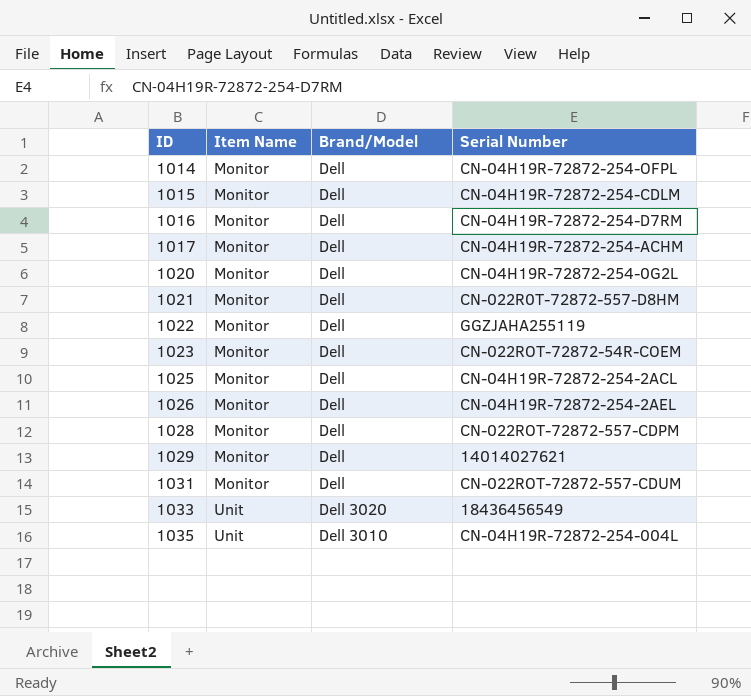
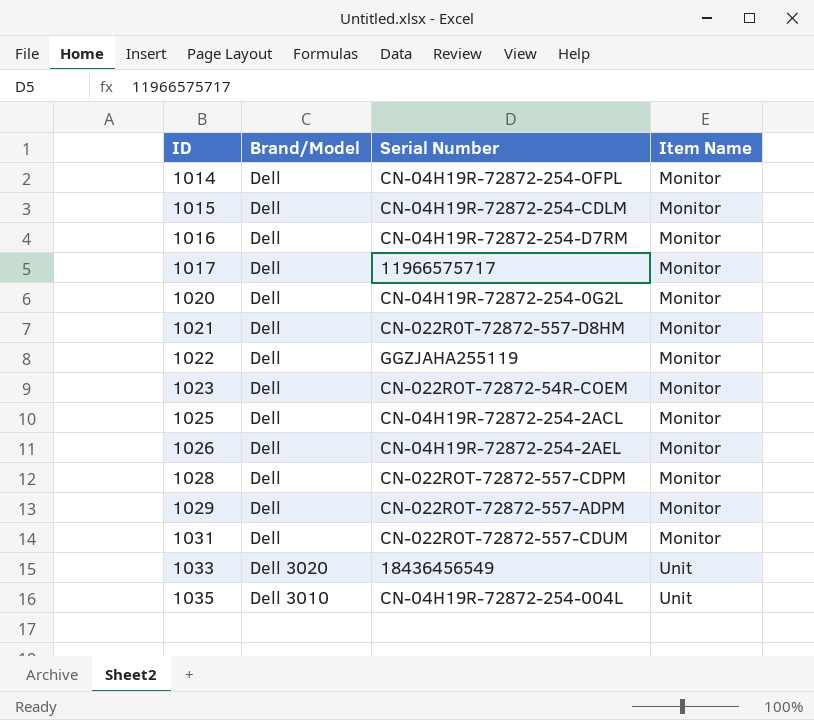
column Item Name | position: 2 -> 4
1017 | Serial Number: CN-04H19R-72872-254-ACHM -> 11966575717
1029 | Serial Number: 14014027621 -> CN-022ROT-72872-557-ADPM

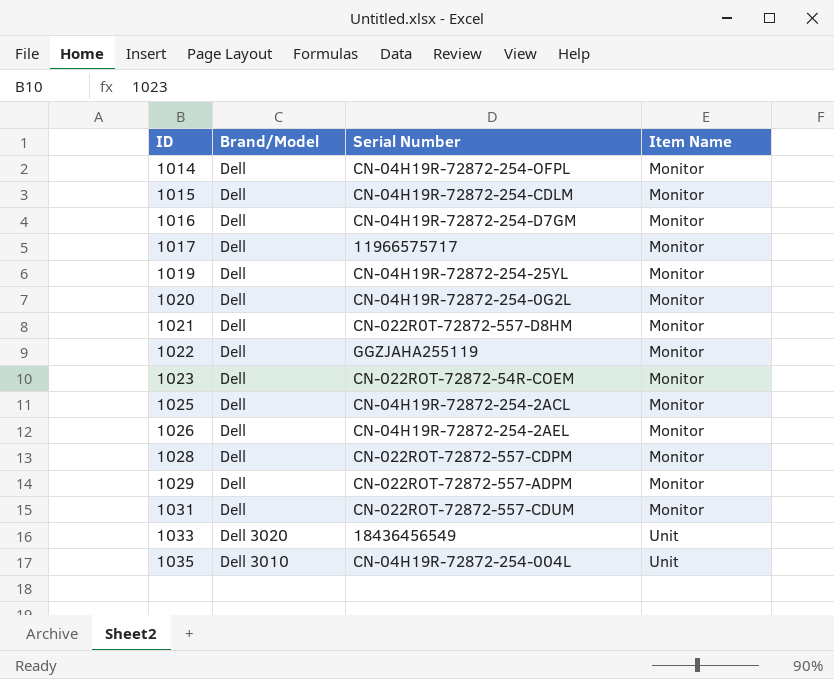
1016 | Serial Number: CN-04H19R-72872-254-D7RM -> CN-04H19R-72872-254-D7GM
row 1019: none -> Dell | CN-04H19R-72872-254-25YL | Monitor

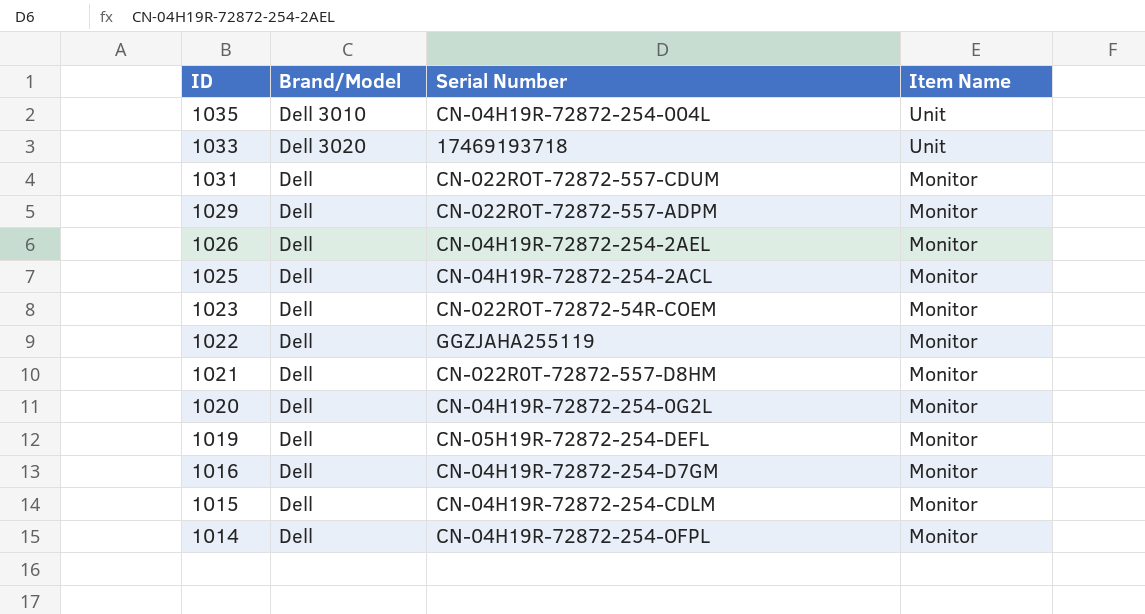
row order: ID ascending -> ID descending
row 1017: Dell | 11966575717 | Monitor -> none
row 1028: Dell | CN-022ROT-72872-557-CDPM | Monitor -> none
1033 | Serial Number: 18436456549 -> 17469193718
1019 | Serial Number: CN-04H19R-72872-254-25YL -> CN-05H19R-72872-254-DEFL

